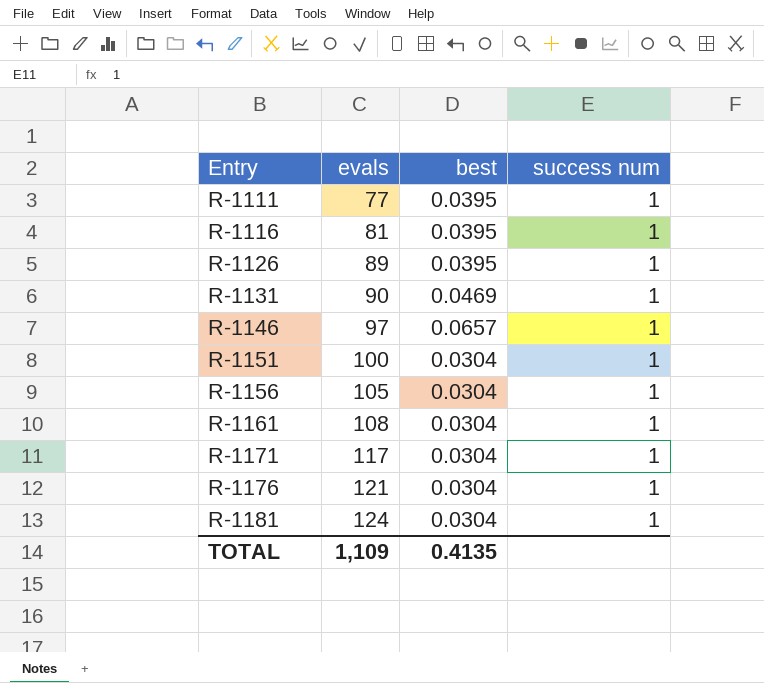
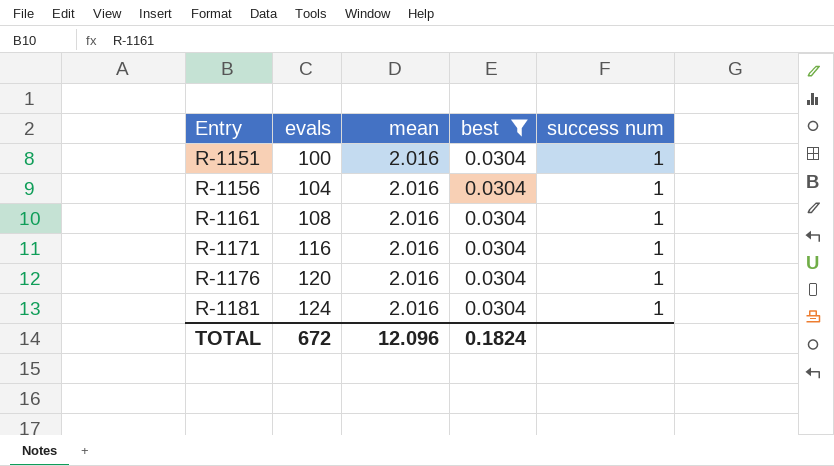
filter: none -> best = 0.0304
column mean | position: none -> 3
R-1156 | evals: 105 -> 104
R-1171 | evals: 117 -> 116
R-1176 | evals: 121 -> 120
TOTAL | evals: 1,109 -> 672
TOTAL | best: 0.4135 -> 0.1824

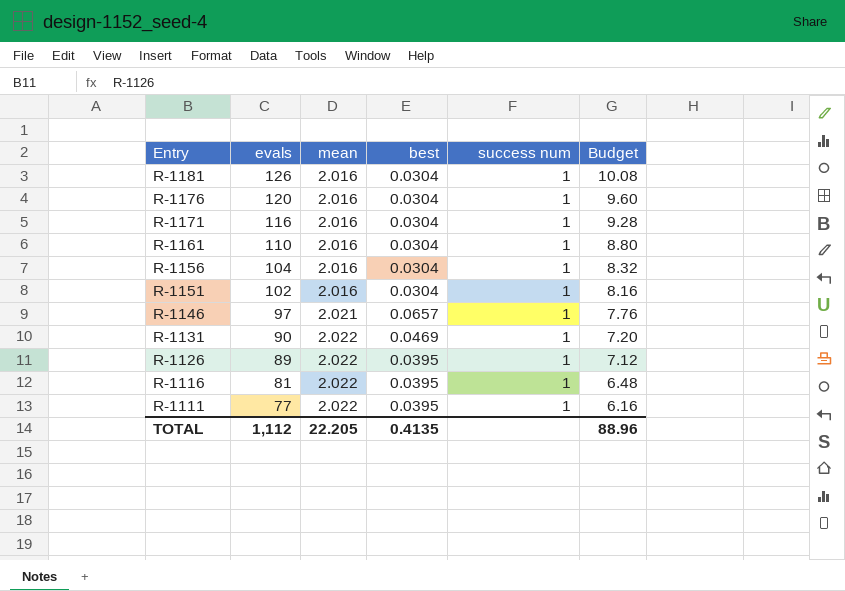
filter: best = 0.0304 -> none
row order: Entry ascending -> Entry descending
column Budget | formula: none -> [evals] * 0.08
R-1181 | evals: 124 -> 126
R-1161 | evals: 108 -> 110
R-1151 | evals: 100 -> 102
TOTAL | evals: 672 -> 1,112
TOTAL | mean: 12.096 -> 22.205
TOTAL | best: 0.1824 -> 0.4135

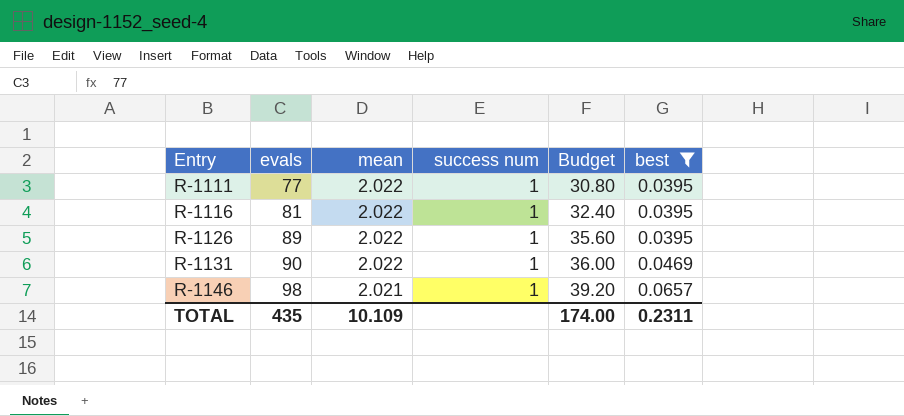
filter: none -> best != 0.0304
row order: Entry descending -> Entry ascending
column Budget | formula: [evals] * 0.08 -> [evals] * 0.4
column best | position: 4 -> 6
R-1146 | evals: 97 -> 98
TOTAL | evals: 1,112 -> 435
TOTAL | mean: 22.205 -> 10.109
TOTAL | Budget: 88.96 -> 174.00
TOTAL | best: 0.4135 -> 0.2311

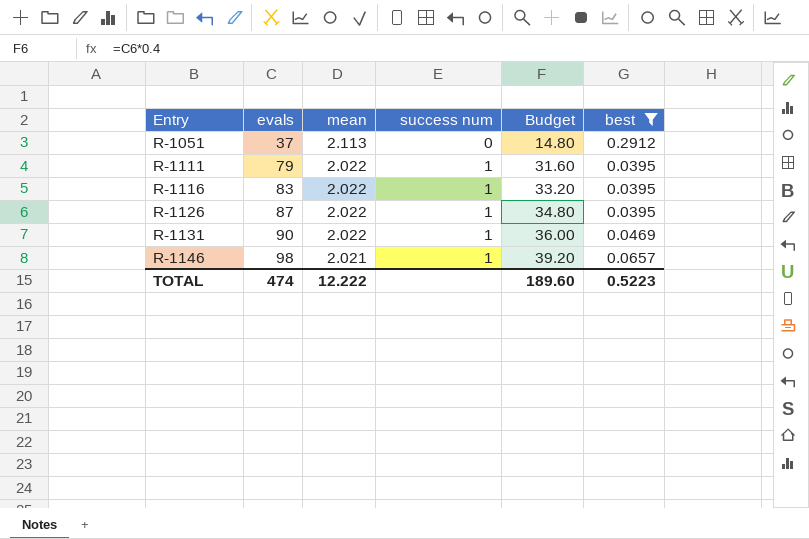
row R-1051: none -> 37 | 2.113 | 0 | 14.80 | 0.2912
R-1111 | evals: 77 -> 79
R-1111 | Budget: 30.80 -> 31.60
R-1116 | evals: 81 -> 83
R-1116 | Budget: 32.40 -> 33.20
R-1126 | evals: 89 -> 87
R-1126 | Budget: 35.60 -> 34.80
TOTAL | evals: 435 -> 474
TOTAL | mean: 10.109 -> 12.222
TOTAL | Budget: 174.00 -> 189.60
TOTAL | best: 0.2311 -> 0.5223

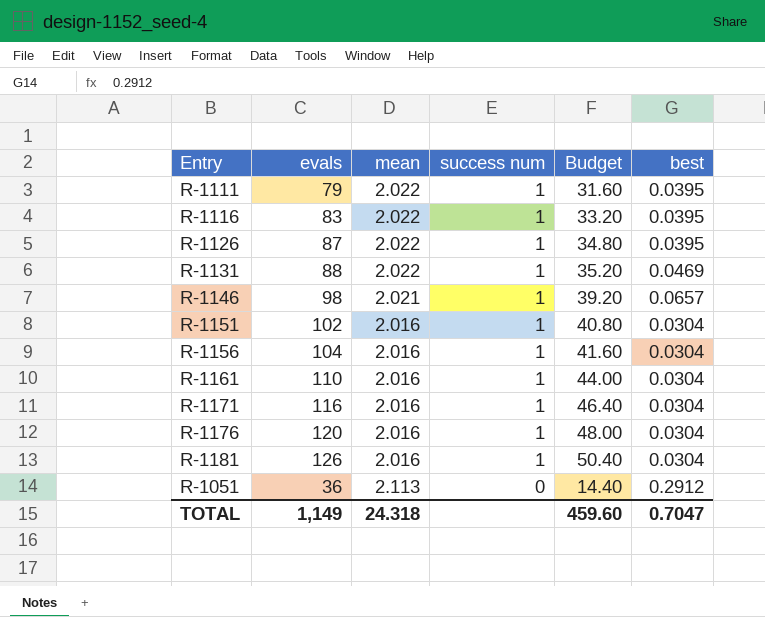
filter: best != 0.0304 -> none
row order: Entry ascending -> success num descending
R-1131 | evals: 90 -> 88
R-1131 | Budget: 36.00 -> 35.20
R-1051 | evals: 37 -> 36
R-1051 | Budget: 14.80 -> 14.40
TOTAL | evals: 474 -> 1,149
TOTAL | mean: 12.222 -> 24.318
TOTAL | Budget: 189.60 -> 459.60
TOTAL | best: 0.5223 -> 0.7047

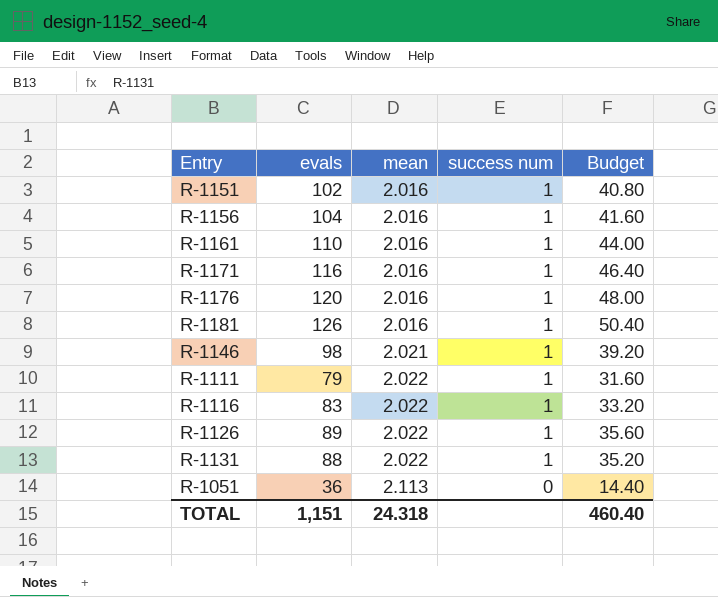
row order: success num descending -> mean ascending
column best | position: 6 -> none
R-1126 | evals: 87 -> 89
R-1126 | Budget: 34.80 -> 35.60
TOTAL | evals: 1,149 -> 1,151
TOTAL | Budget: 459.60 -> 460.40

